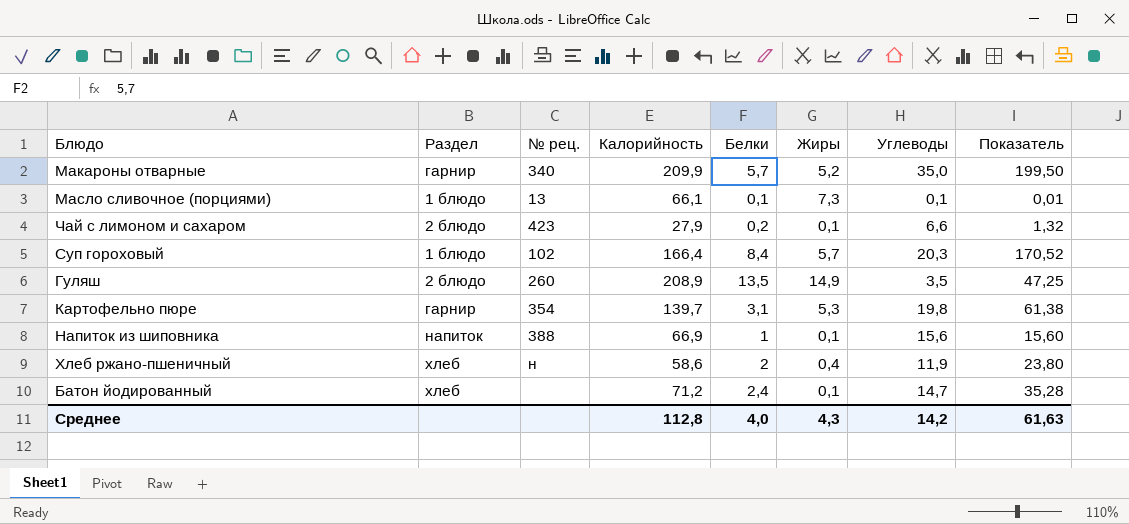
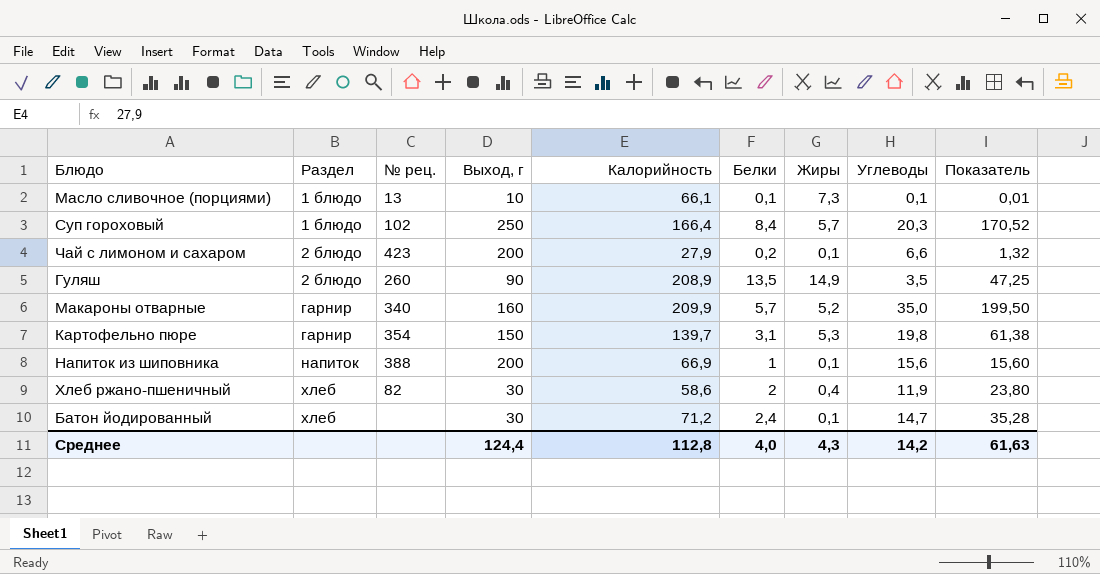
row order: none -> Раздел ascending
column Выход, г | position: none -> 4
Хлеб ржано-пшеничный | № рец.: н -> 82

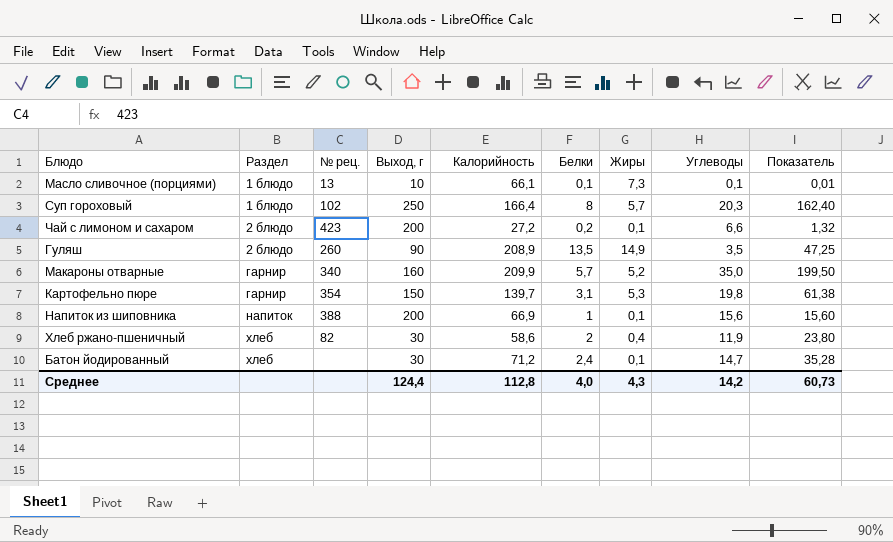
Суп гороховый | Белки: 8,4 -> 8
Суп гороховый | Показатель: 170,52 -> 162,40
Чай с лимоном и сахаром | Калорийность: 27,9 -> 27,2
Среднее | Показатель: 61,63 -> 60,73

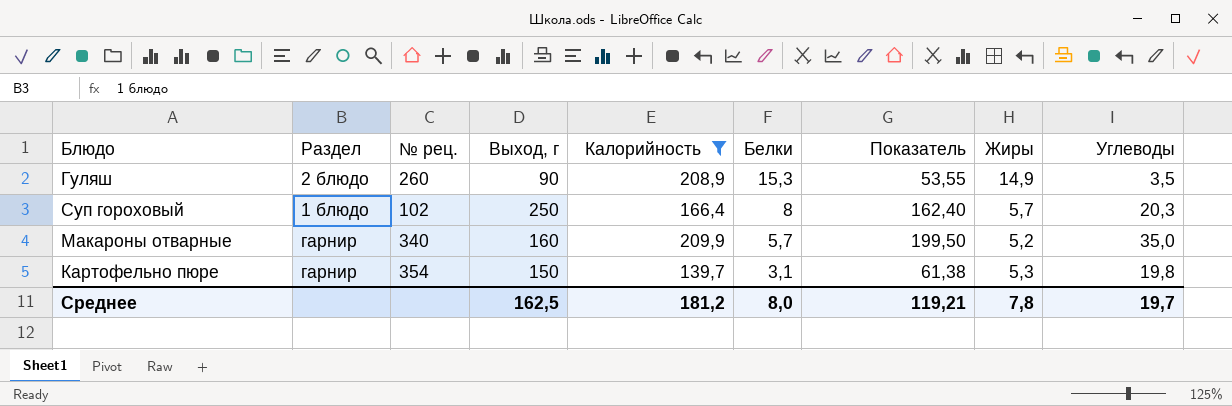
filter: none -> Калорийность >= 139,7
row order: Раздел ascending -> Белки descending
column Показатель | position: 9 -> 7
Гуляш | Белки: 13,5 -> 15,3
Гуляш | Показатель: 47,25 -> 53,55
Среднее | Выход, г: 124,4 -> 162,5
Среднее | Калорийность: 112,8 -> 181,2
Среднее | Белки: 4,0 -> 8,0
Среднее | Показатель: 60,73 -> 119,21
Среднее | Жиры: 4,3 -> 7,8
Среднее | Углеводы: 14,2 -> 19,7

